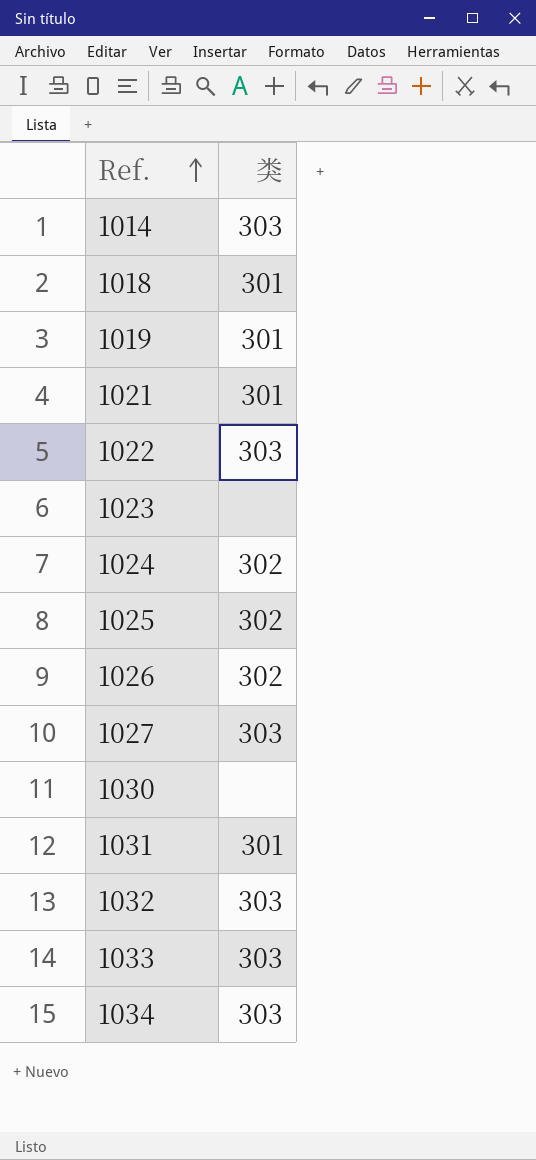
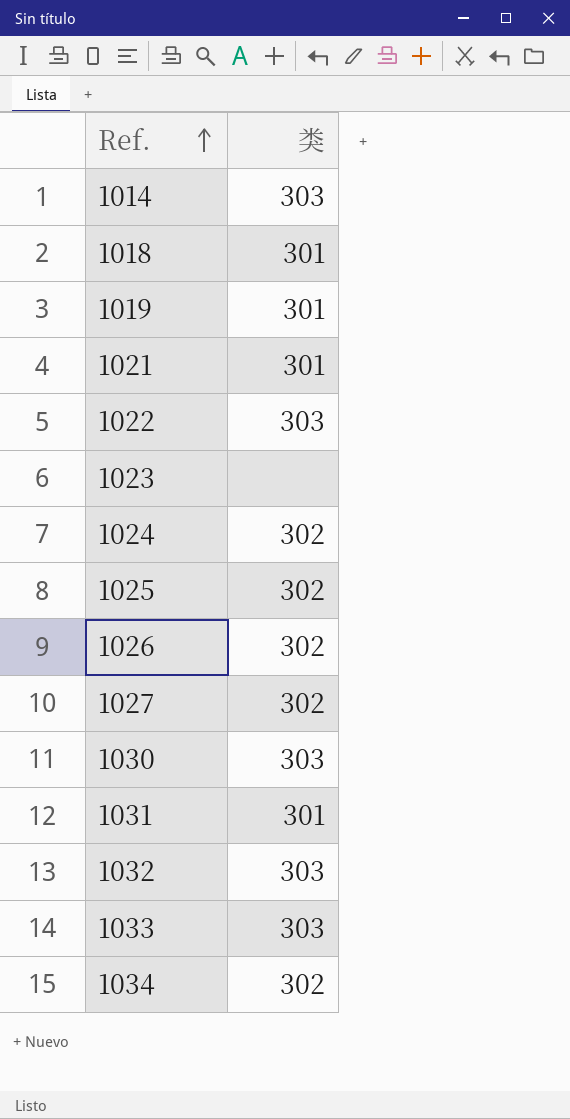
1027 | 类: 303 -> 302
1030 | 类: none -> 303
1034 | 类: 303 -> 302

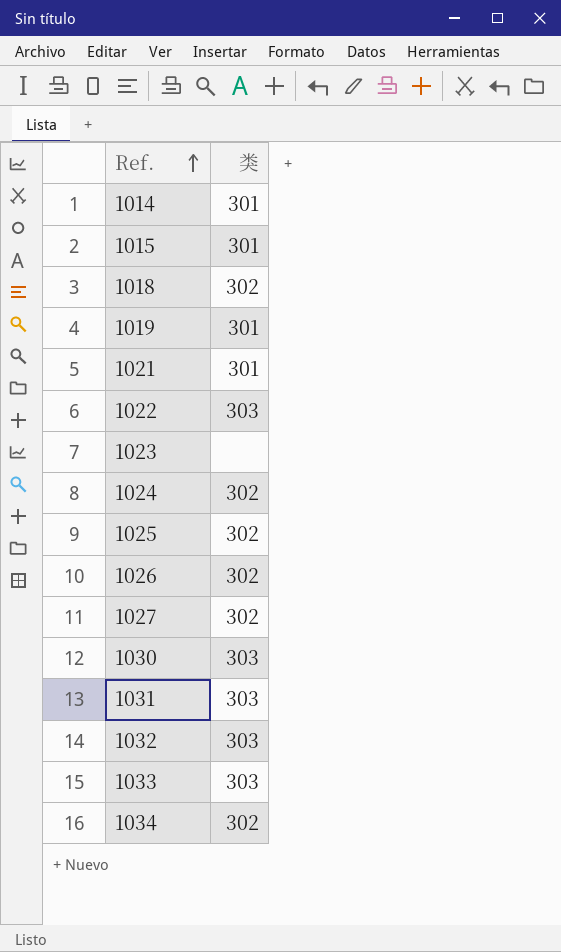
1014 | 类: 303 -> 301
row 1015: none -> 301
1018 | 类: 301 -> 302
1031 | 类: 301 -> 303

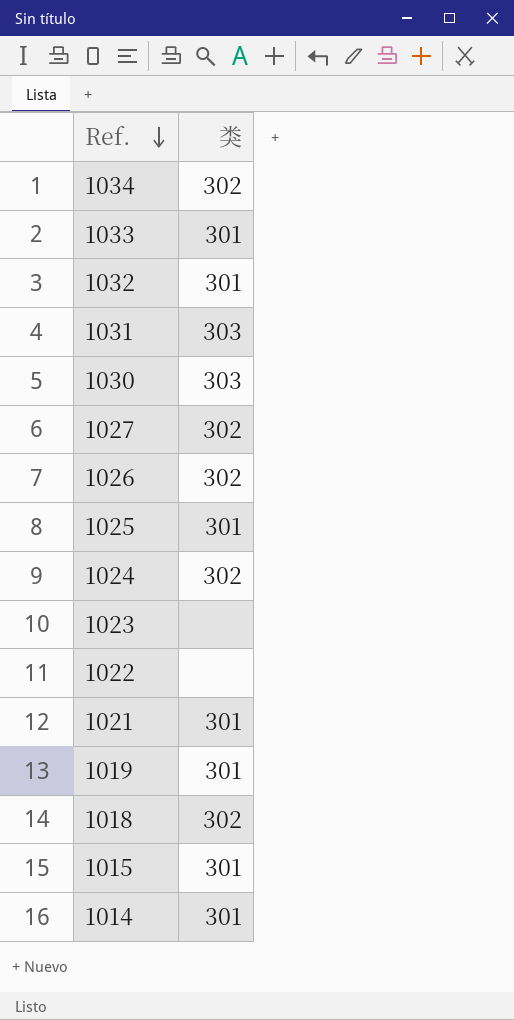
row order: Ref. ascending -> Ref. descending
1033 | 类: 303 -> 301
1032 | 类: 303 -> 301
1025 | 类: 302 -> 301
1022 | 类: 303 -> none

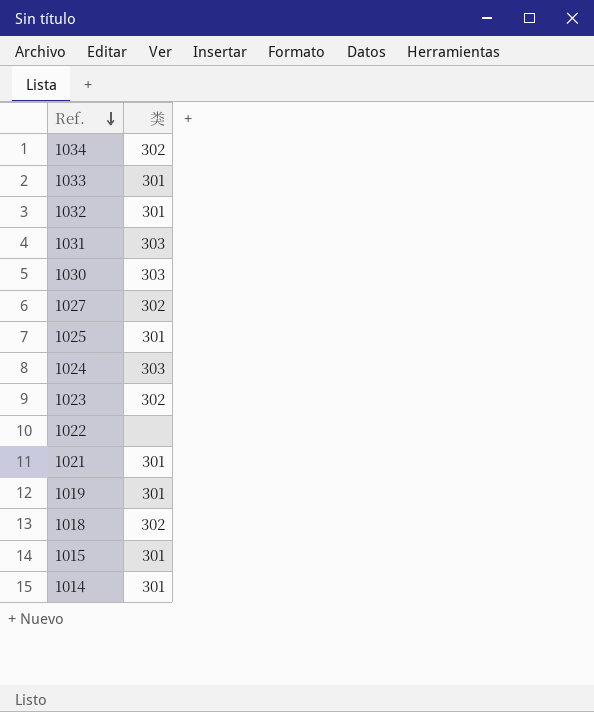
row 1026: 302 -> none
1024 | 类: 302 -> 303
1023 | 类: none -> 302

